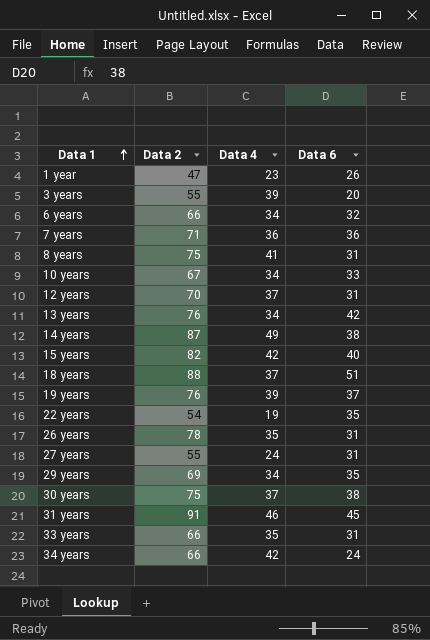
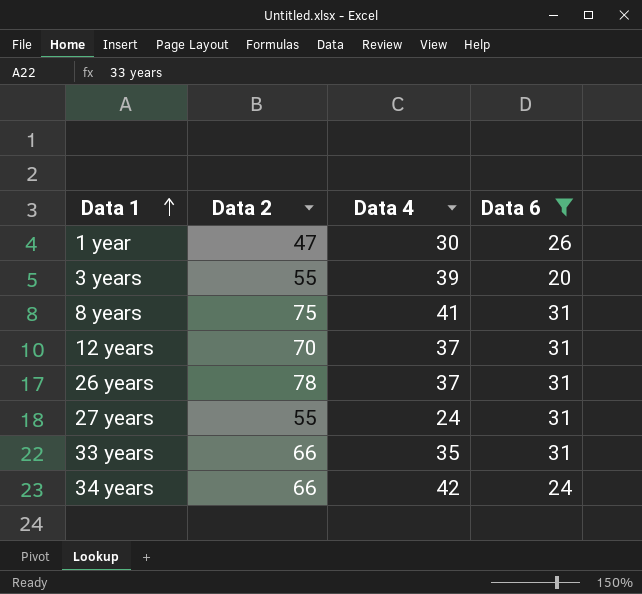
filter: none -> Data 6 <= 31
1 year | Data 4: 23 -> 30
26 years | Data 4: 35 -> 37

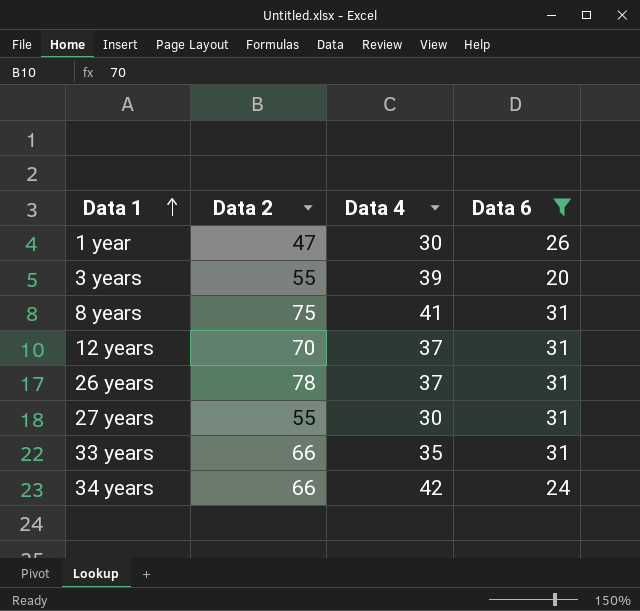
27 years | Data 4: 24 -> 30

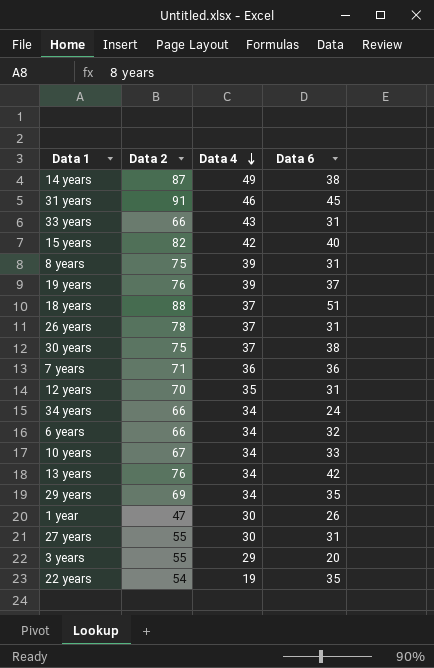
filter: Data 6 <= 31 -> none
row order: Data 1 ascending -> Data 4 descending
33 years | Data 4: 35 -> 43
8 years | Data 4: 41 -> 39
12 years | Data 4: 37 -> 35
34 years | Data 4: 42 -> 34
3 years | Data 4: 39 -> 29

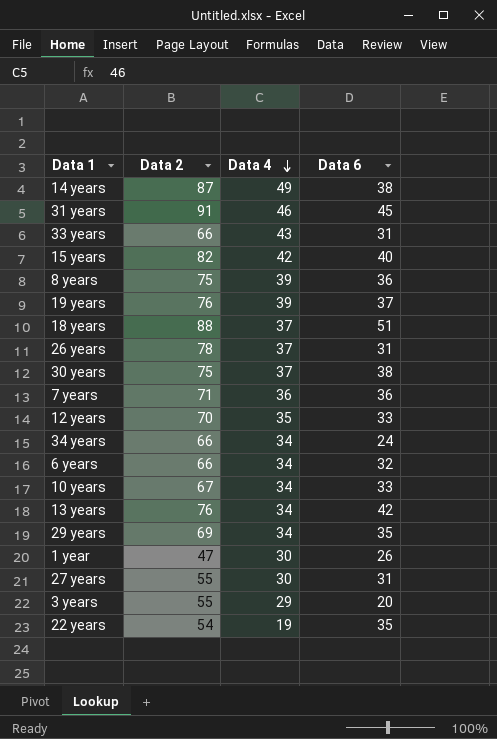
8 years | Data 6: 31 -> 36
12 years | Data 6: 31 -> 33

